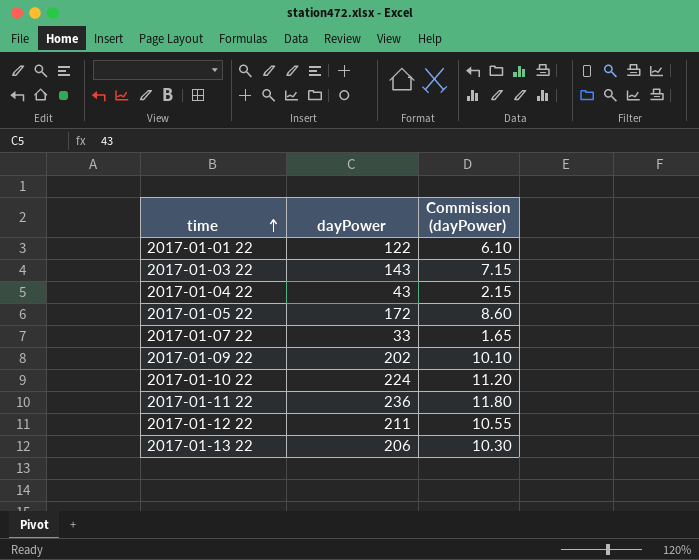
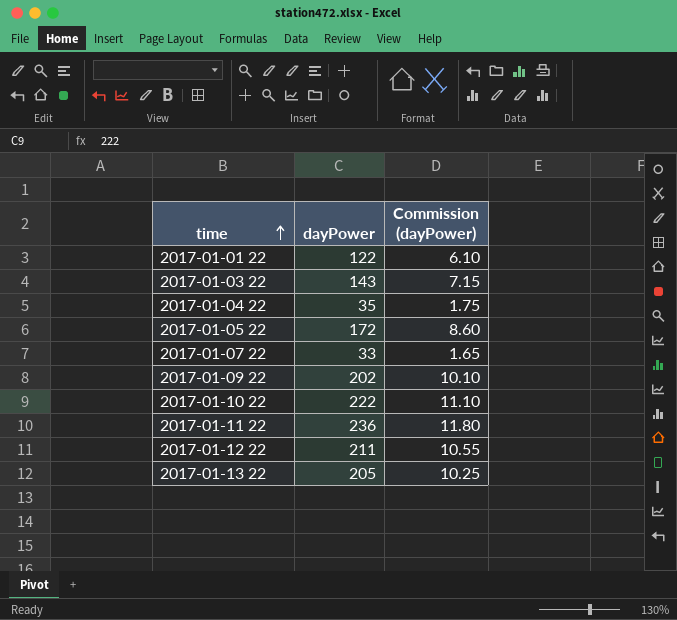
2017-01-04 22 | dayPower: 43 -> 35
2017-01-04 22 | Commission (dayPower): 2.15 -> 1.75
2017-01-10 22 | dayPower: 224 -> 222
2017-01-10 22 | Commission (dayPower): 11.20 -> 11.10
2017-01-13 22 | dayPower: 206 -> 205
2017-01-13 22 | Commission (dayPower): 10.30 -> 10.25

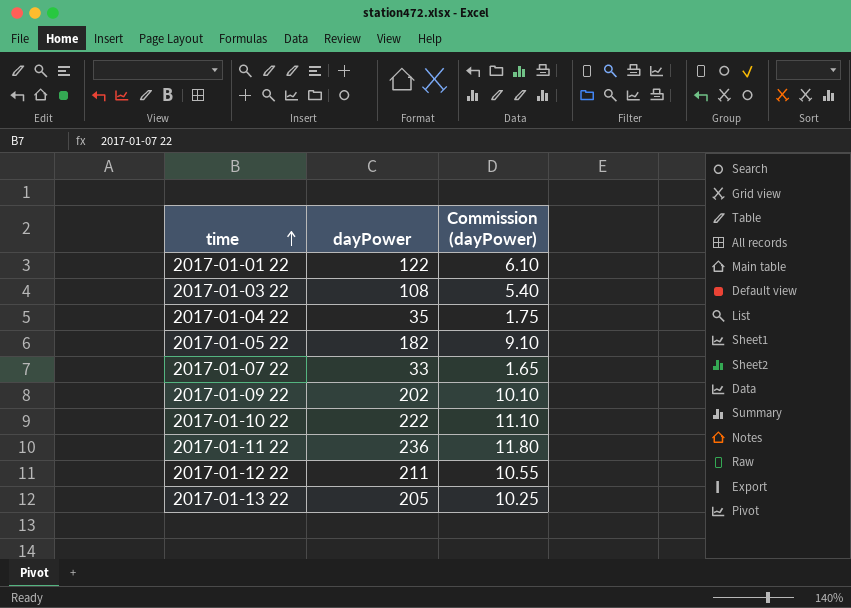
2017-01-03 22 | dayPower: 143 -> 108
2017-01-03 22 | Commission (dayPower): 7.15 -> 5.40
2017-01-05 22 | dayPower: 172 -> 182
2017-01-05 22 | Commission (dayPower): 8.60 -> 9.10

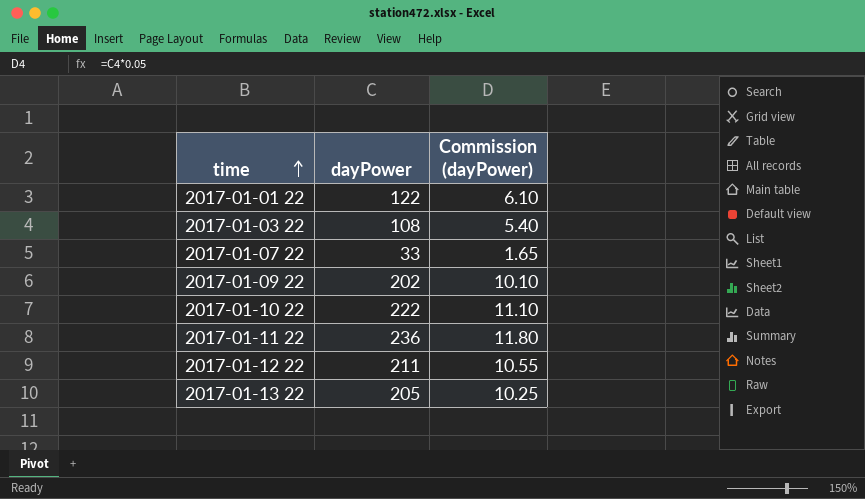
row 2017-01-04 22: 35 | 1.75 -> none
row 2017-01-05 22: 182 | 9.10 -> none

